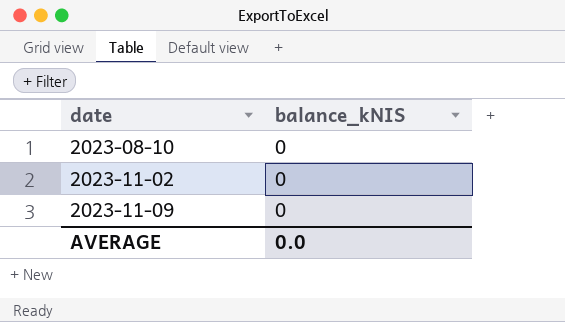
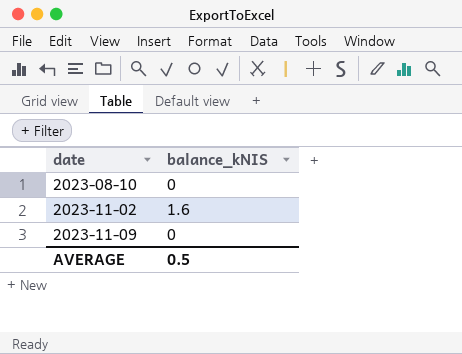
2023-11-02 | balance_kNIS: 0 -> 1.6
AVERAGE | balance_kNIS: 0.0 -> 0.5

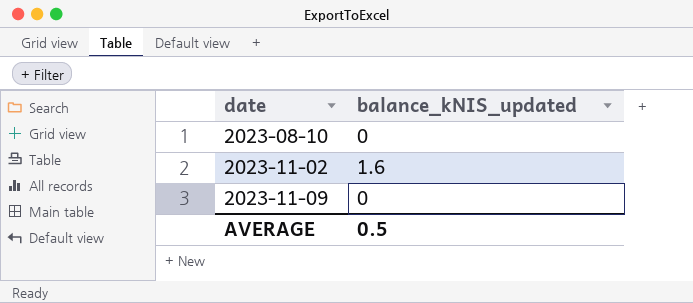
column name: balance_kNIS -> balance_kNIS_updated

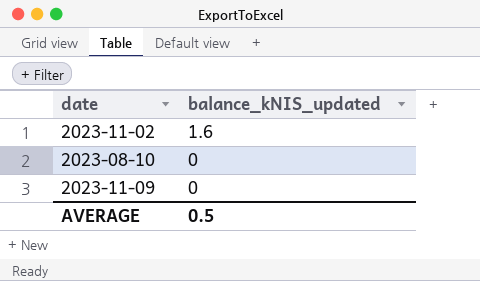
row order: date ascending -> balance_kNIS_updated descending

